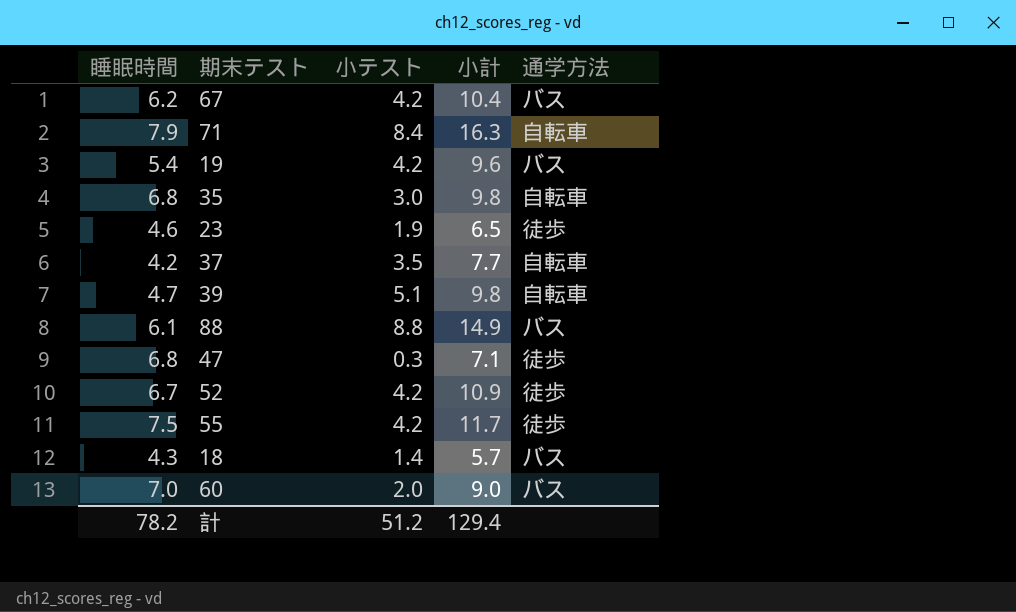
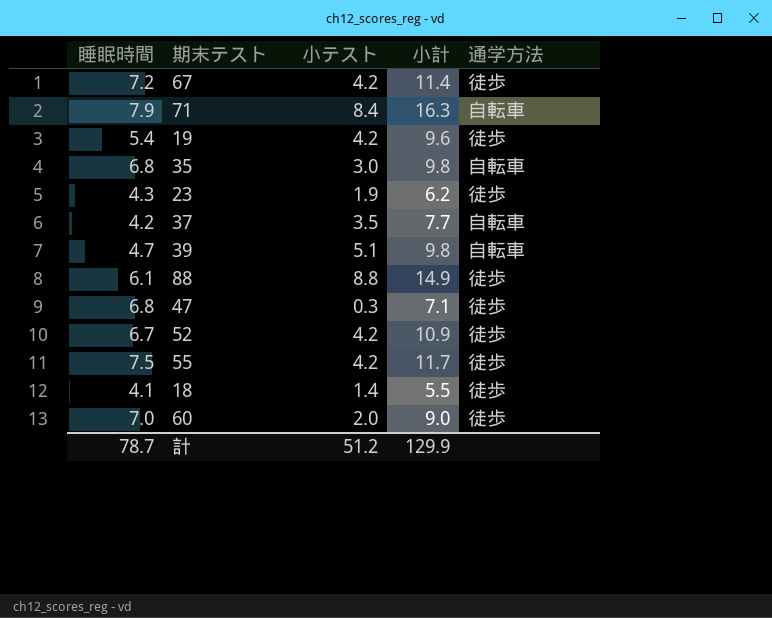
67 | 睡眠時間: 6.2 -> 7.2
67 | 小計: 10.4 -> 11.4
67 | 通学方法: バス -> 徒歩
19 | 通学方法: バス -> 徒歩
23 | 睡眠時間: 4.6 -> 4.3
23 | 小計: 6.5 -> 6.2
88 | 通学方法: バス -> 徒歩
18 | 睡眠時間: 4.3 -> 4.1
18 | 小計: 5.7 -> 5.5
18 | 通学方法: バス -> 徒歩
60 | 通学方法: バス -> 徒歩
計 | 睡眠時間: 78.2 -> 78.7
計 | 小計: 129.4 -> 129.9

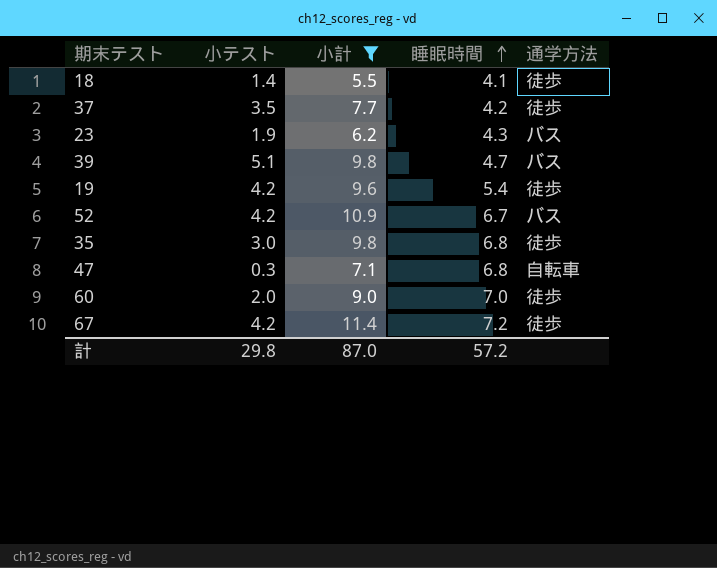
filter: none -> 小計 <= 11.4
row order: none -> 睡眠時間 ascending
column 睡眠時間 | position: 1 -> 4
37 | 通学方法: 自転車 -> 徒歩
23 | 通学方法: 徒歩 -> バス
39 | 通学方法: 自転車 -> バス
52 | 通学方法: 徒歩 -> バス
35 | 通学方法: 自転車 -> 徒歩
47 | 通学方法: 徒歩 -> 自転車
計 | 小テスト: 51.2 -> 29.8
計 | 小計: 129.9 -> 87.0
計 | 睡眠時間: 78.7 -> 57.2

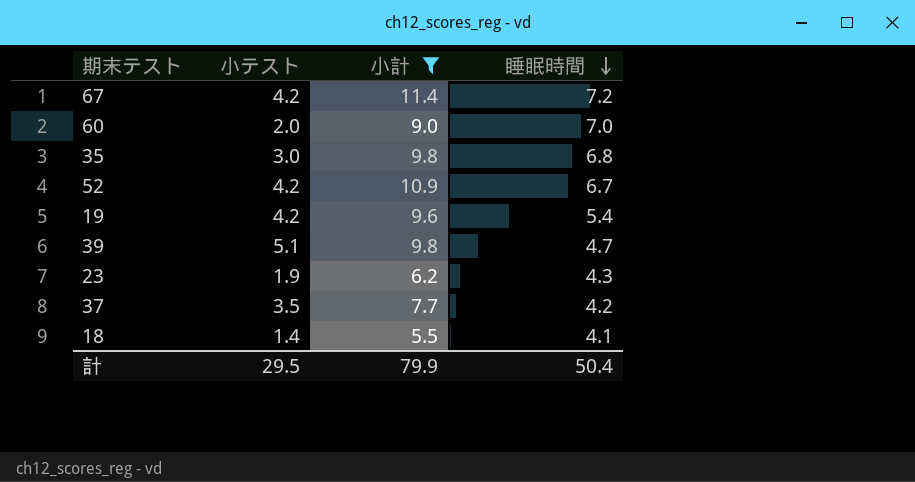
row order: 睡眠時間 ascending -> 睡眠時間 descending
column 通学方法 | position: 5 -> none
row 47: 0.3 | 7.1 | 6.8 | 自転車 -> none
計 | 小テスト: 29.8 -> 29.5
計 | 小計: 87.0 -> 79.9
計 | 睡眠時間: 57.2 -> 50.4

